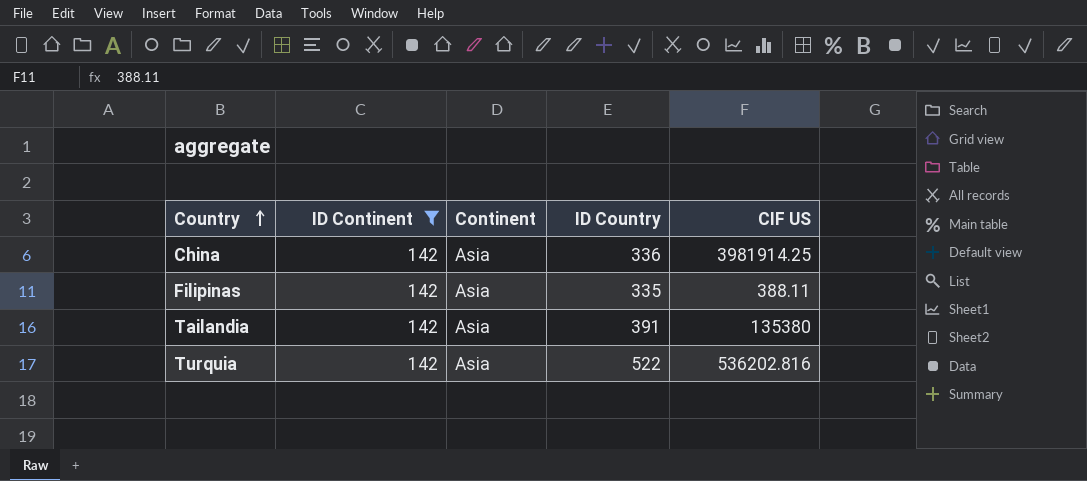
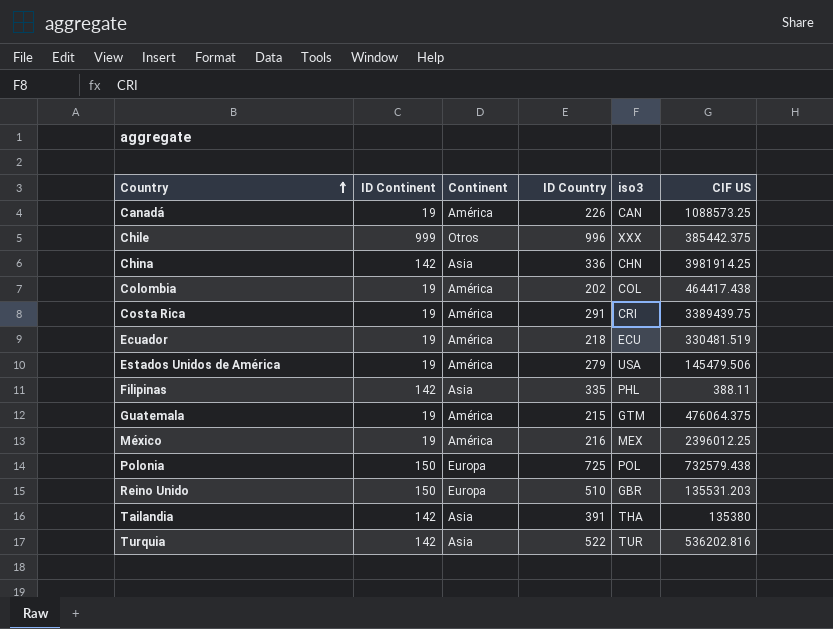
filter: ID Continent = 142 -> none
column iso3 | position: none -> 5

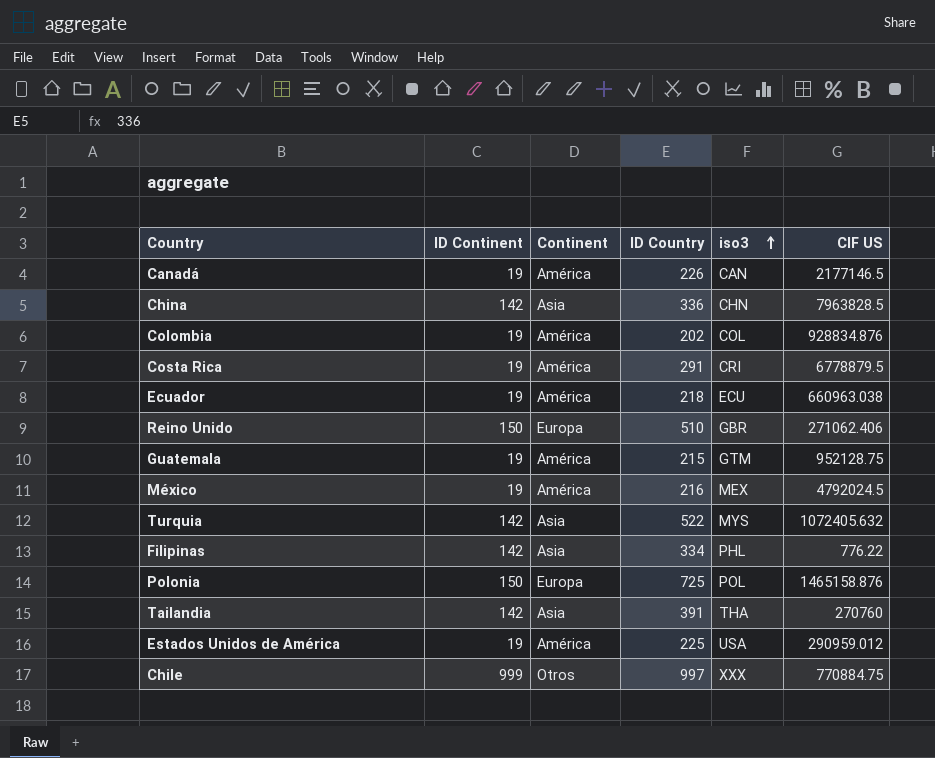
row order: Country ascending -> iso3 ascending
Canadá | CIF US: 1088573.25 -> 2177146.5
China | CIF US: 3981914.25 -> 7963828.5
Colombia | CIF US: 464417.438 -> 928834.876
Costa Rica | CIF US: 3389439.75 -> 6778879.5
Ecuador | CIF US: 330481.519 -> 660963.038
Reino Unido | CIF US: 135531.203 -> 271062.406
Guatemala | CIF US: 476064.375 -> 952128.75
México | CIF US: 2396012.25 -> 4792024.5
Turquia | iso3: TUR -> MYS
Turquia | CIF US: 536202.816 -> 1072405.632
Filipinas | ID Country: 335 -> 334
Filipinas | CIF US: 388.11 -> 776.22
Polonia | CIF US: 732579.438 -> 1465158.876
Tailandia | CIF US: 135380 -> 270760
Estados Unidos de América | ID Country: 279 -> 225
Estados Unidos de América | CIF US: 145479.506 -> 290959.012
Chile | ID Country: 996 -> 997
Chile | CIF US: 385442.375 -> 770884.75

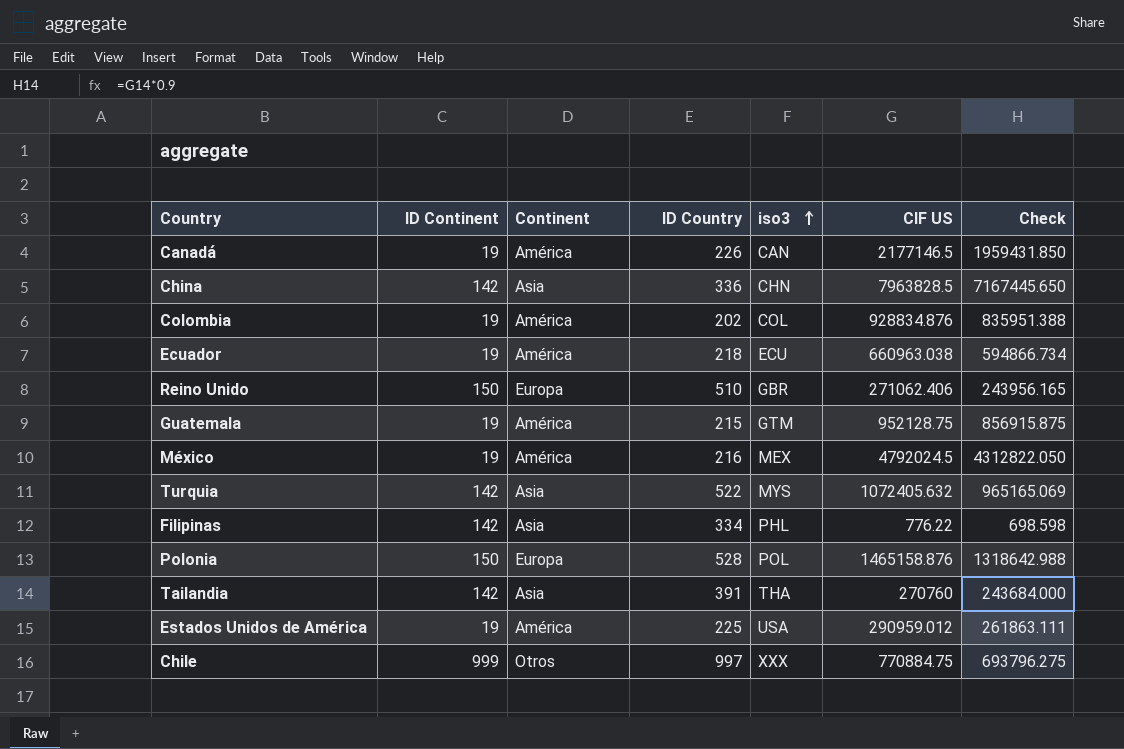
column Check | formula: none -> [CIF US] * 0.9
row Costa Rica: 19 | América | 291 | CRI | 6778879.5 -> none
Polonia | ID Country: 725 -> 528

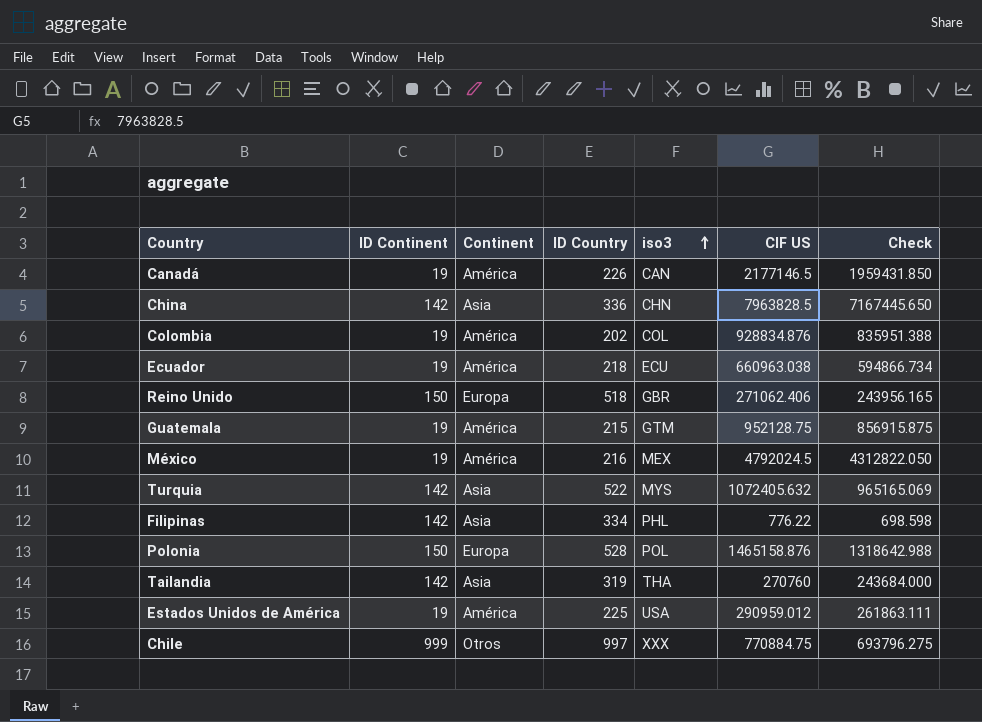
Reino Unido | ID Country: 510 -> 518
Tailandia | ID Country: 391 -> 319

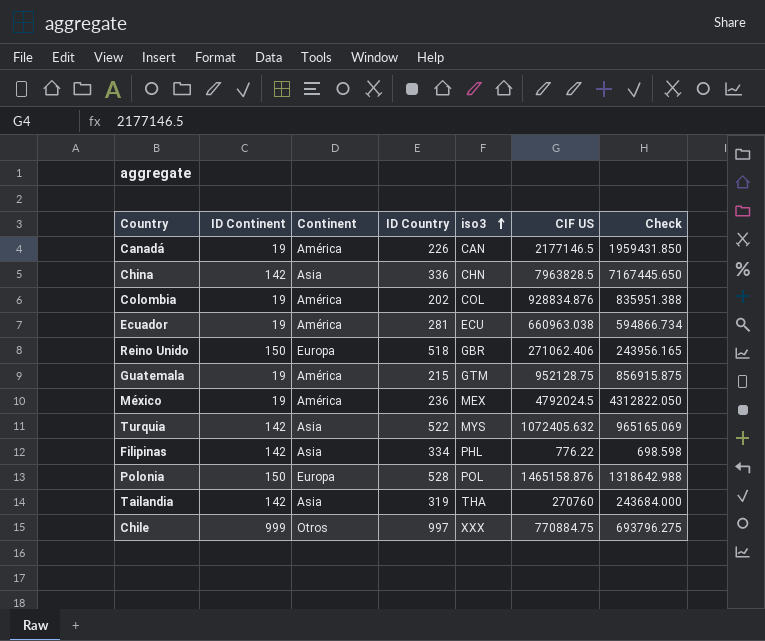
row Estados Unidos de América: 19 | América | 225 | USA | 290959.012 | 261863.111 -> none
Ecuador | ID Country: 218 -> 281
México | ID Country: 216 -> 236

